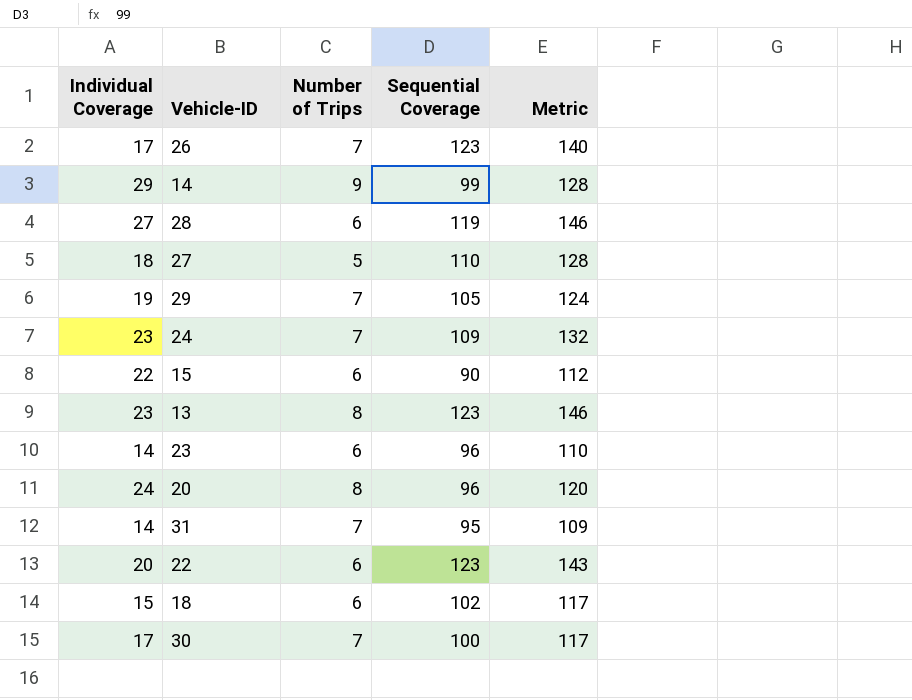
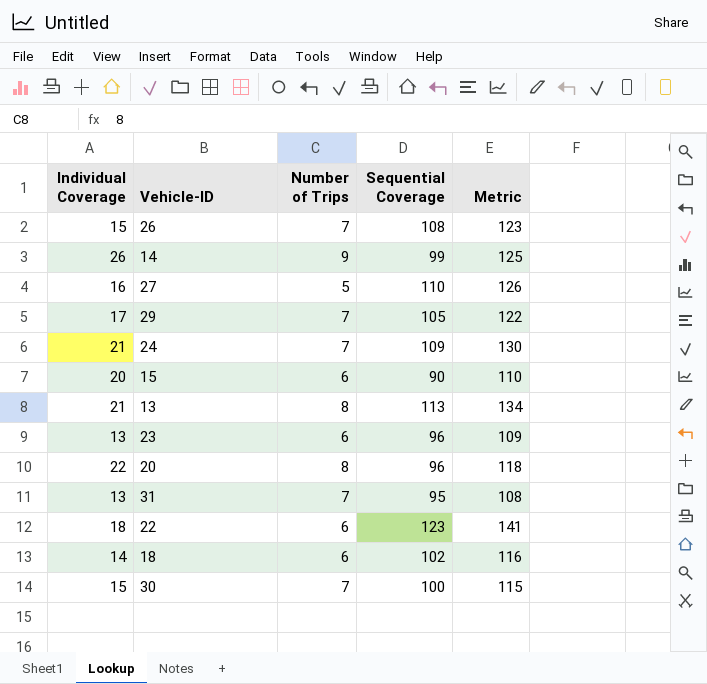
row 28: 27 | 6 | 119 | 146 -> none
26 | Individual Coverage: 17 -> 15
26 | Sequential Coverage: 123 -> 108
26 | Metric: 140 -> 123
14 | Individual Coverage: 29 -> 26
14 | Metric: 128 -> 125
27 | Individual Coverage: 18 -> 16
27 | Metric: 128 -> 126
29 | Individual Coverage: 19 -> 17
29 | Metric: 124 -> 122
24 | Individual Coverage: 23 -> 21
24 | Metric: 132 -> 130
15 | Individual Coverage: 22 -> 20
15 | Metric: 112 -> 110
13 | Individual Coverage: 23 -> 21
13 | Sequential Coverage: 123 -> 113
13 | Metric: 146 -> 134
23 | Individual Coverage: 14 -> 13
23 | Metric: 110 -> 109
20 | Individual Coverage: 24 -> 22
20 | Metric: 120 -> 118
31 | Individual Coverage: 14 -> 13
31 | Metric: 109 -> 108
22 | Individual Coverage: 20 -> 18
22 | Metric: 143 -> 141
18 | Individual Coverage: 15 -> 14
18 | Metric: 117 -> 116
30 | Individual Coverage: 17 -> 15
30 | Metric: 117 -> 115

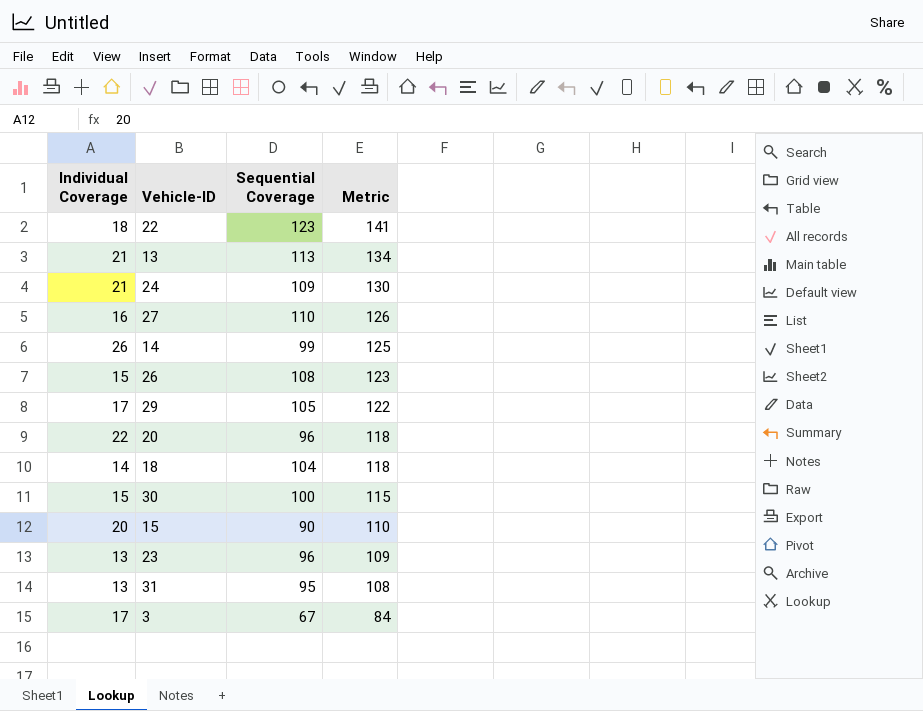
row order: none -> Metric descending
column Number of Trips | position: 3 -> none
18 | Sequential Coverage: 102 -> 104
18 | Metric: 116 -> 118
row 3: none -> 17 | 67 | 84

